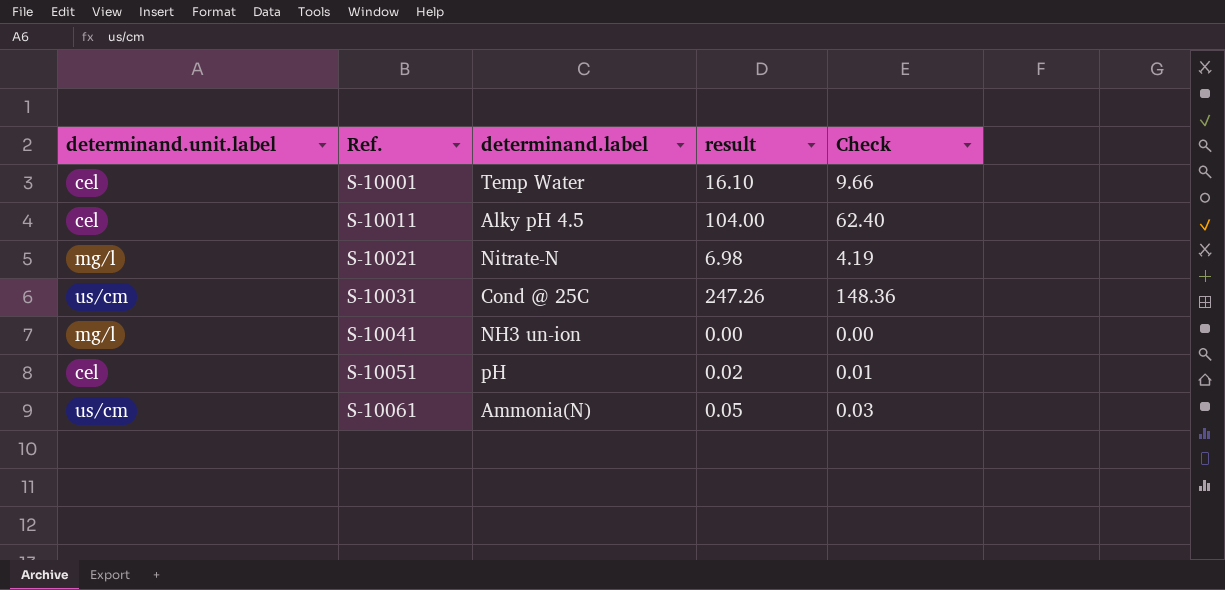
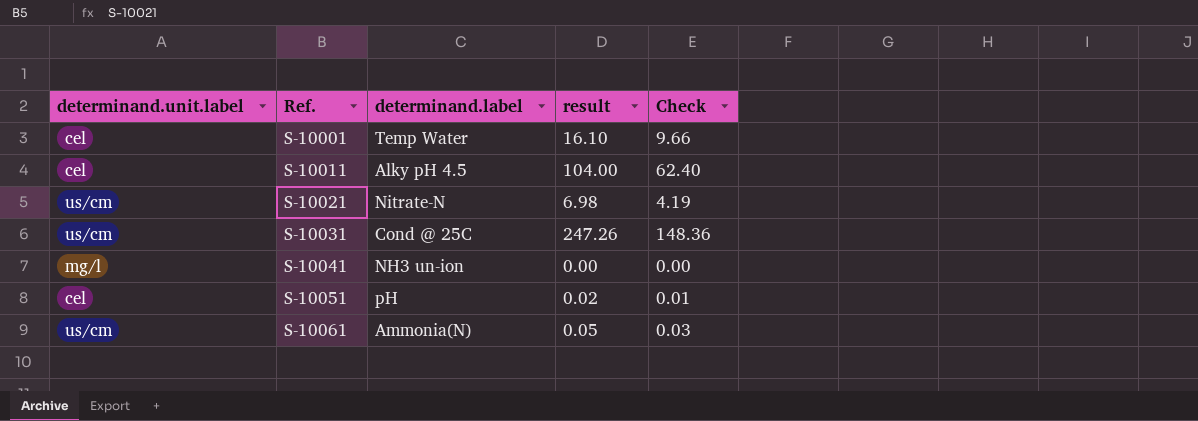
S-10021 | determinand.unit.label: mg/l -> us/cm

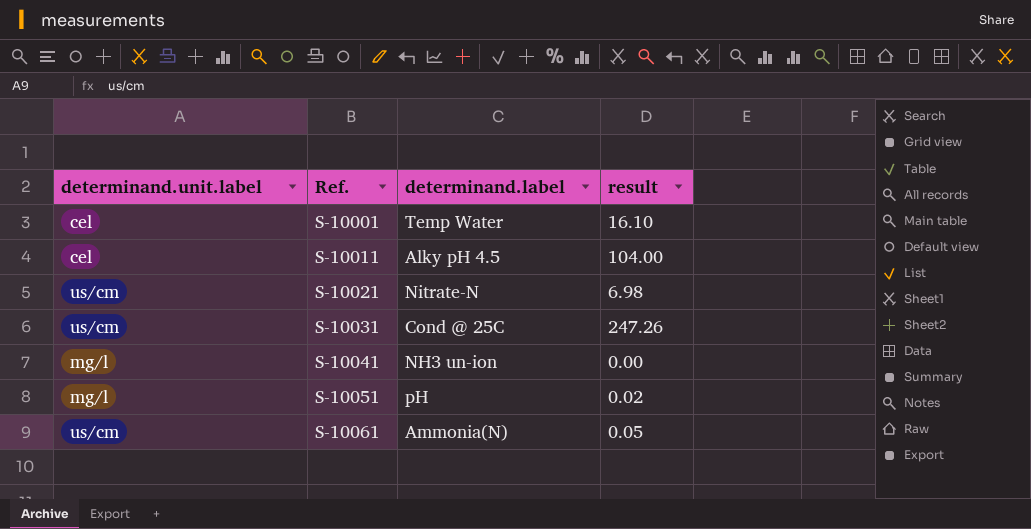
column Check | formula: [result] * 0.6 -> none
S-10051 | determinand.unit.label: cel -> mg/l

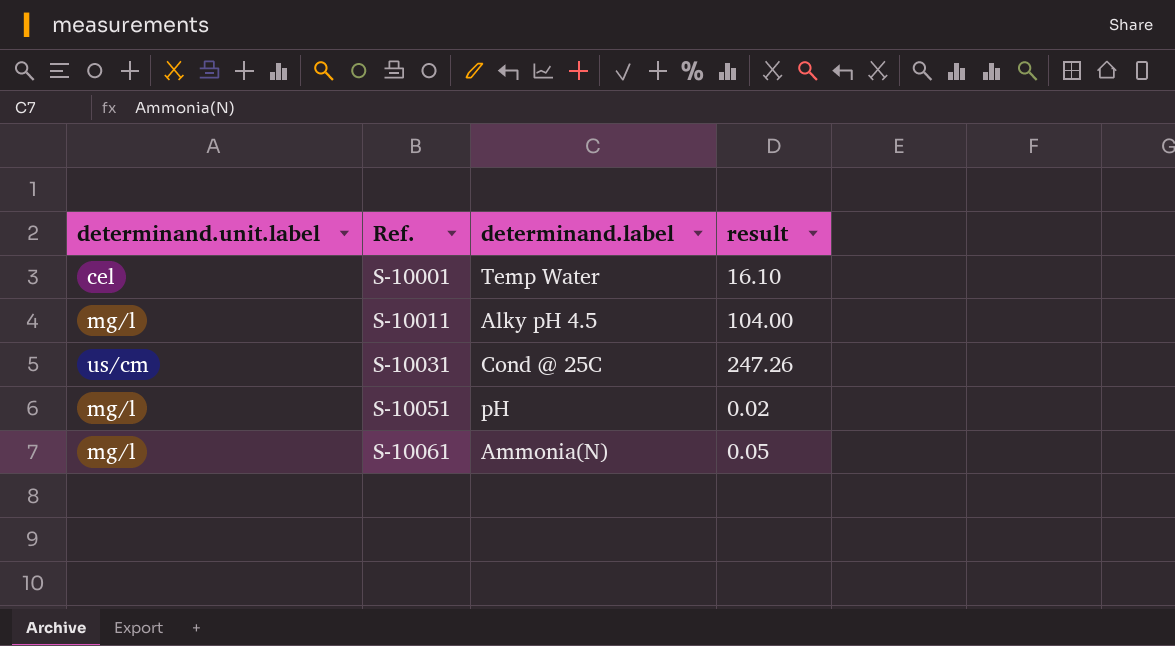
row S-10021: us/cm | Nitrate-N | 6.98 -> none
row S-10041: mg/l | NH3 un-ion | 0.00 -> none
S-10011 | determinand.unit.label: cel -> mg/l
S-10061 | determinand.unit.label: us/cm -> mg/l

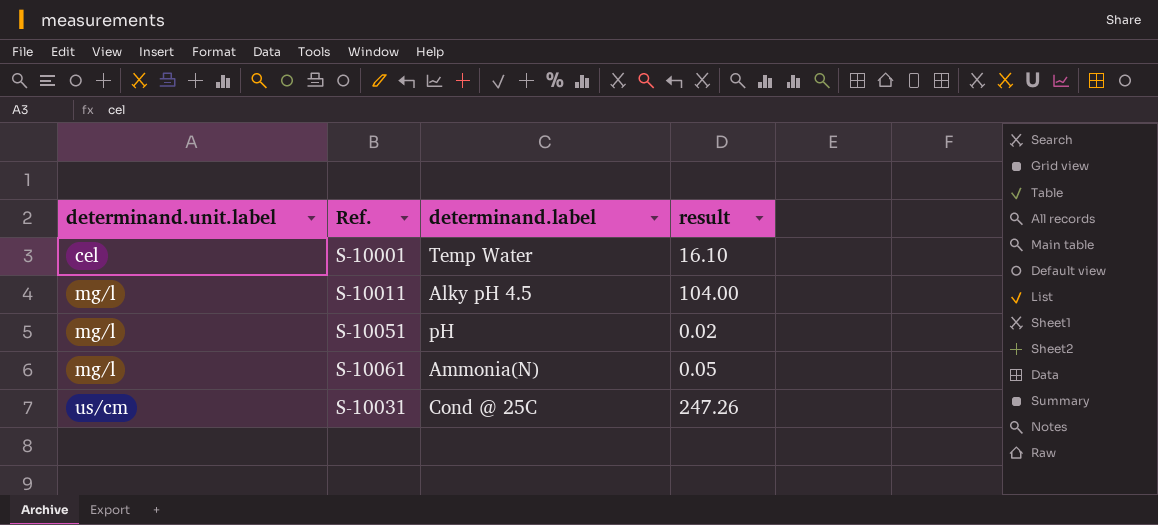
row order: Ref. ascending -> determinand.unit.label ascending

